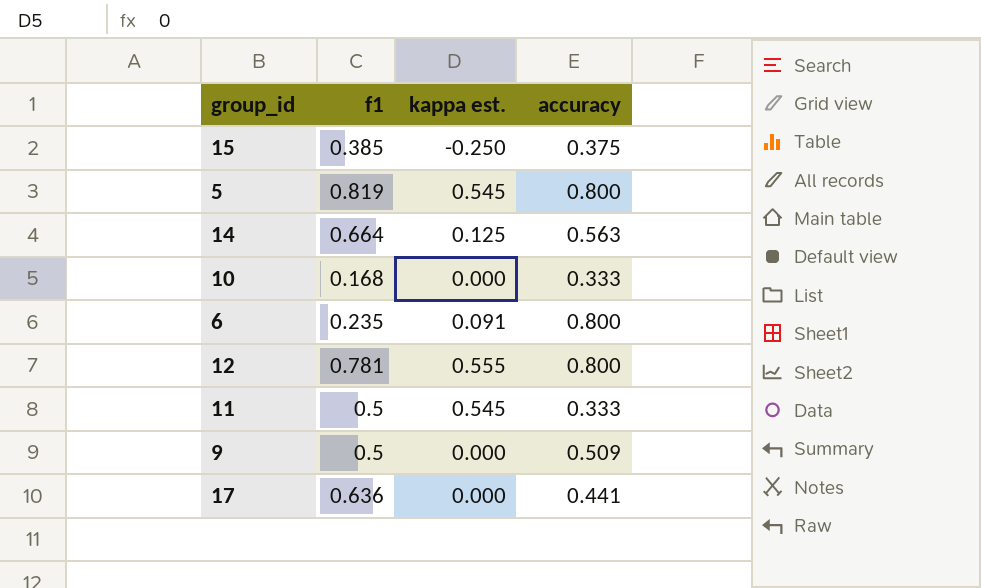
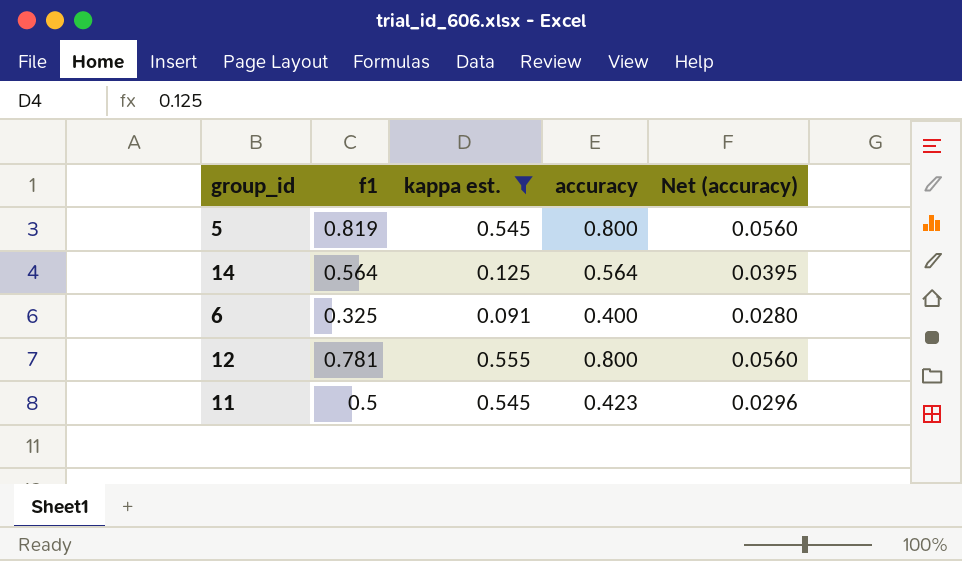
filter: none -> kappa est. >= 0.091
column Net (accuracy) | formula: none -> [accuracy] * 0.07
14 | f1: 0.664 -> 0.564
14 | accuracy: 0.563 -> 0.564
6 | f1: 0.235 -> 0.325
6 | accuracy: 0.800 -> 0.400
11 | accuracy: 0.333 -> 0.423

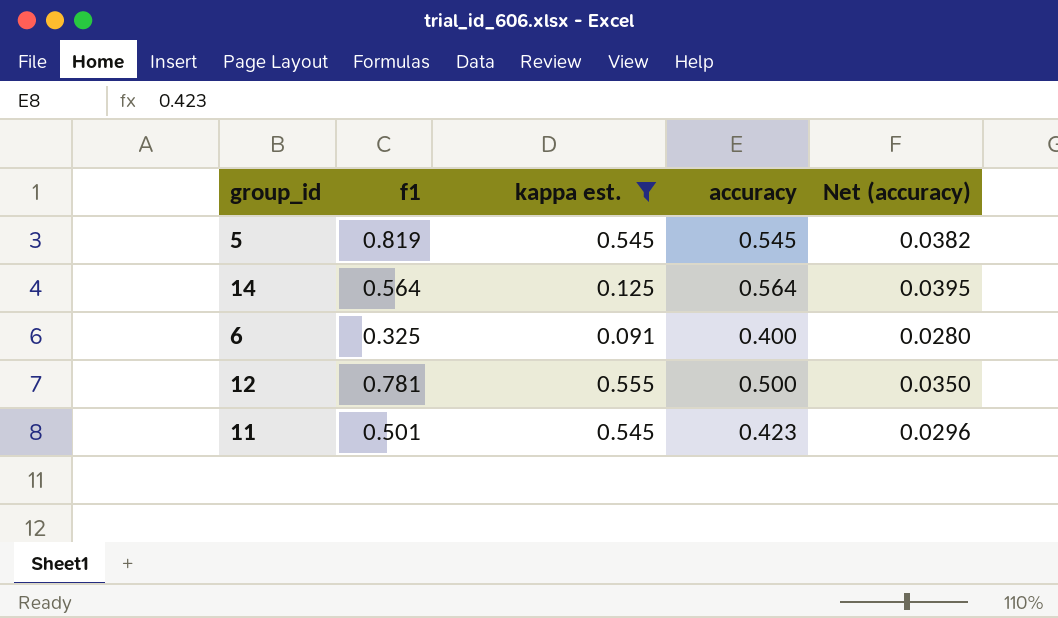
5 | accuracy: 0.800 -> 0.545
5 | Net (accuracy): 0.0560 -> 0.0382
12 | accuracy: 0.800 -> 0.500
12 | Net (accuracy): 0.0560 -> 0.0350
11 | f1: 0.5 -> 0.501

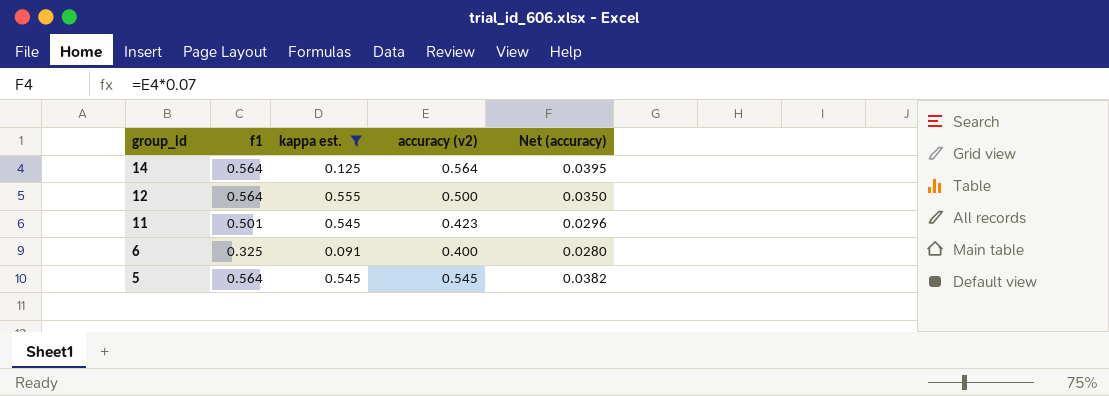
row order: none -> group_id descending
column name: accuracy -> accuracy (v2)
12 | f1: 0.781 -> 0.564
5 | f1: 0.819 -> 0.564

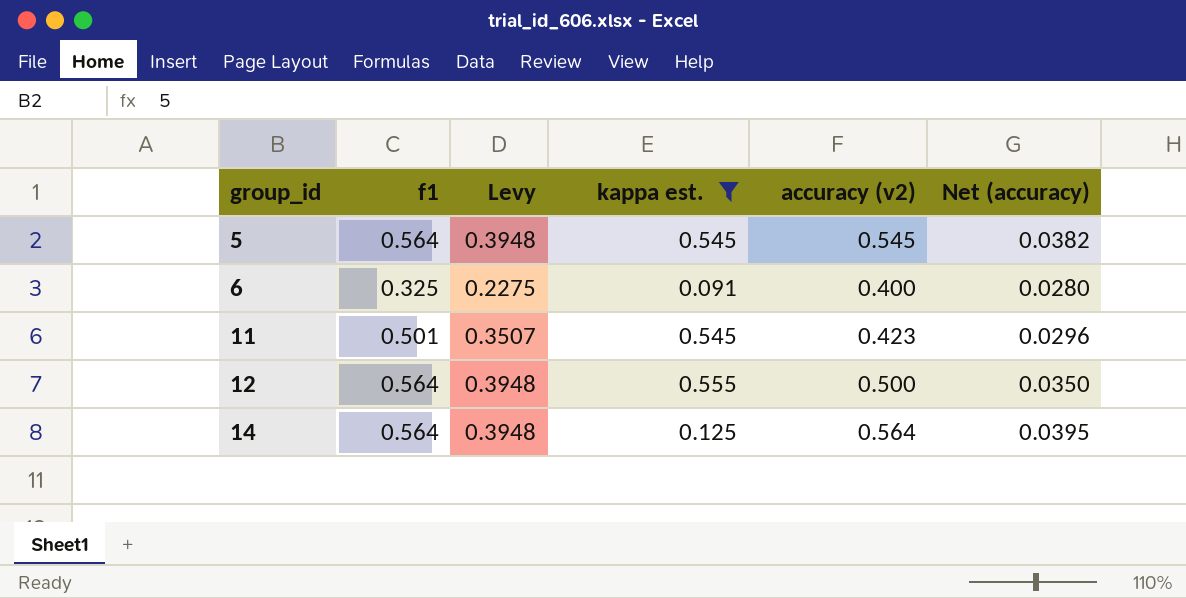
row order: group_id descending -> group_id ascending
column Levy | formula: none -> [f1] * 0.7

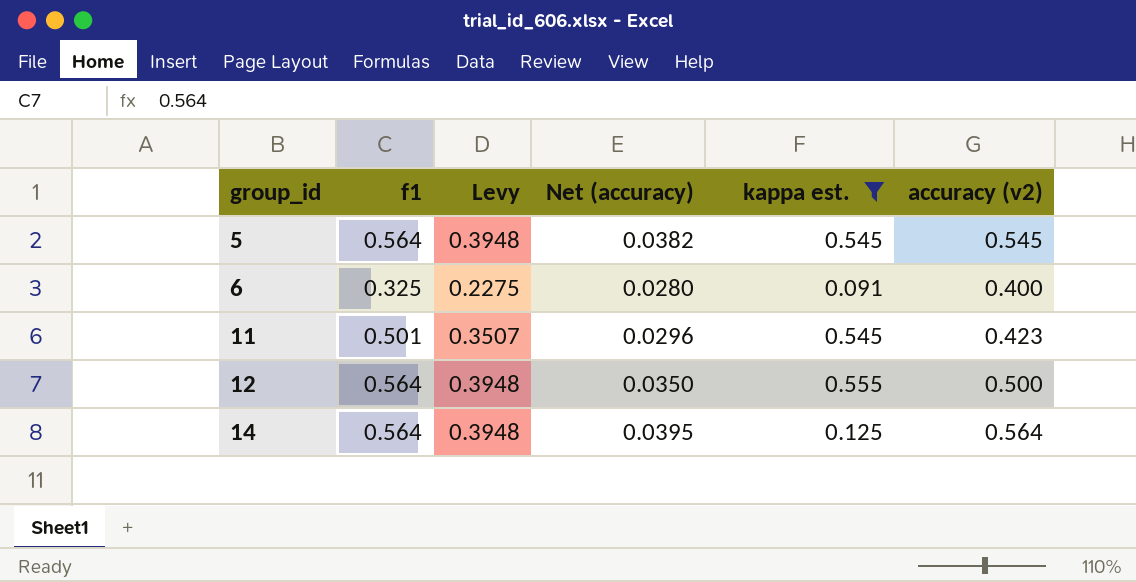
column Net (accuracy) | position: 6 -> 4

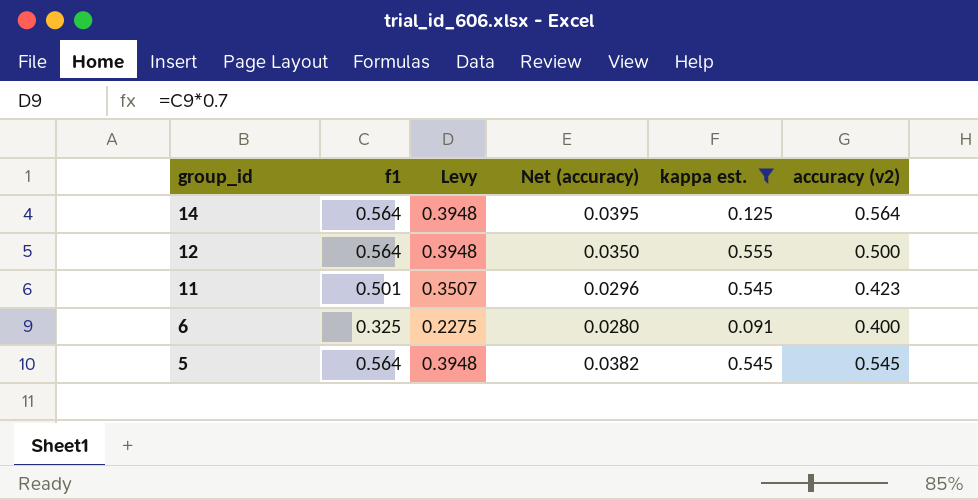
row order: group_id ascending -> group_id descending

